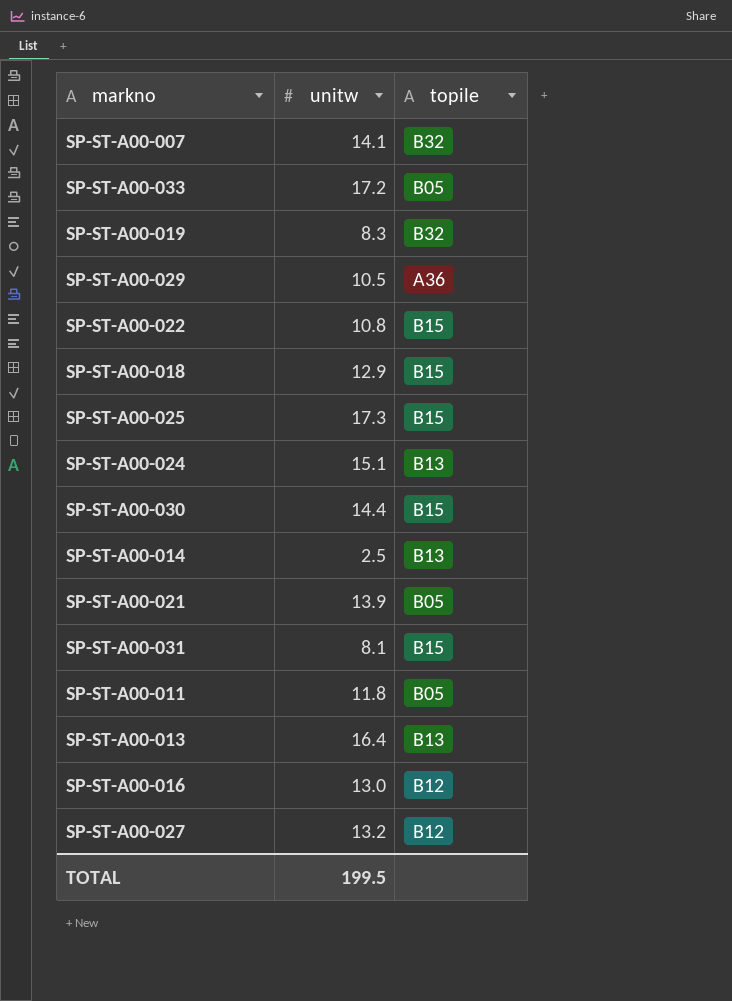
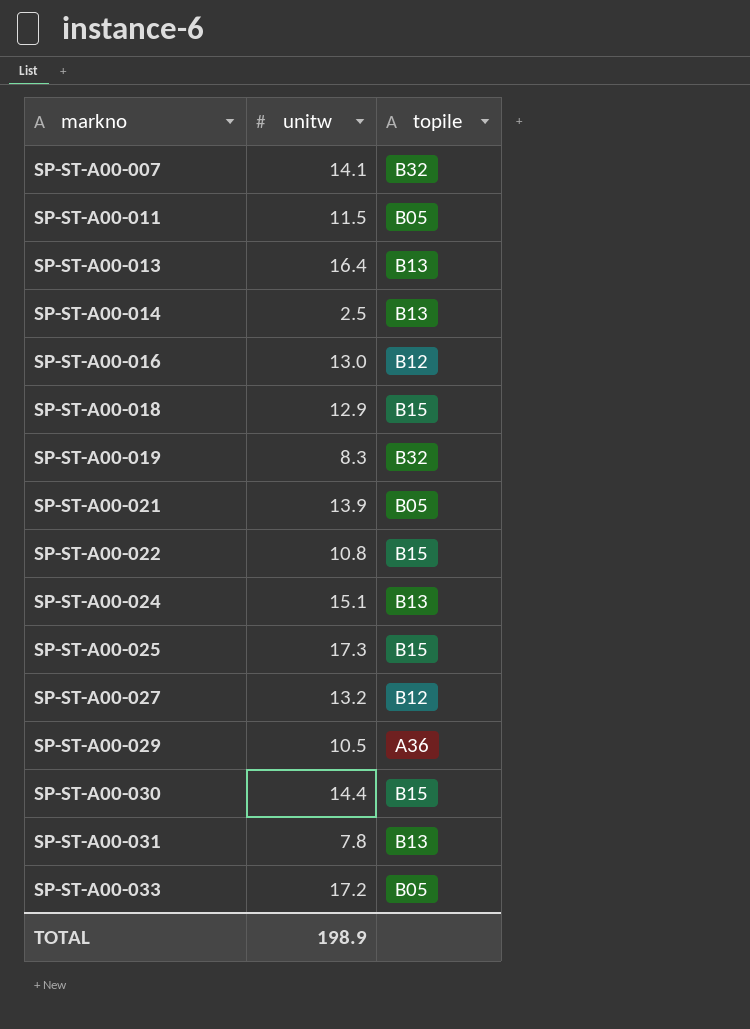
row order: none -> markno ascending
SP-ST-A00-011 | unitw: 11.8 -> 11.5
SP-ST-A00-031 | unitw: 8.1 -> 7.8
SP-ST-A00-031 | topile: B15 -> B13
TOTAL | unitw: 199.5 -> 198.9

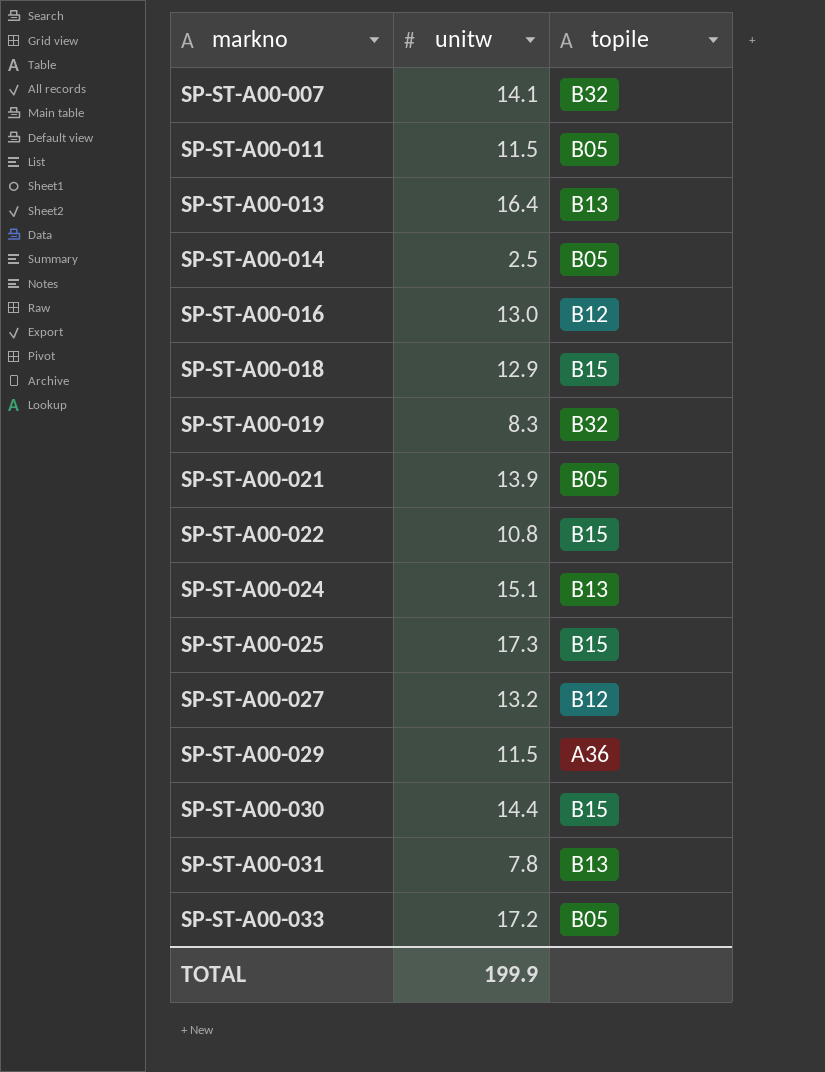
SP-ST-A00-014 | topile: B13 -> B05
SP-ST-A00-029 | unitw: 10.5 -> 11.5
TOTAL | unitw: 198.9 -> 199.9

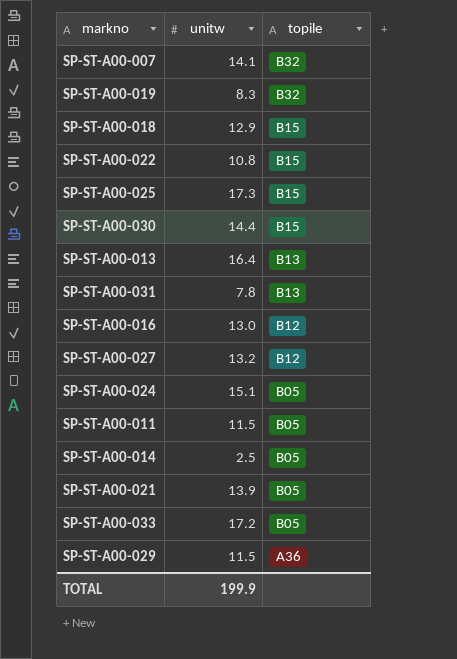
row order: markno ascending -> topile descending
SP-ST-A00-024 | topile: B13 -> B05

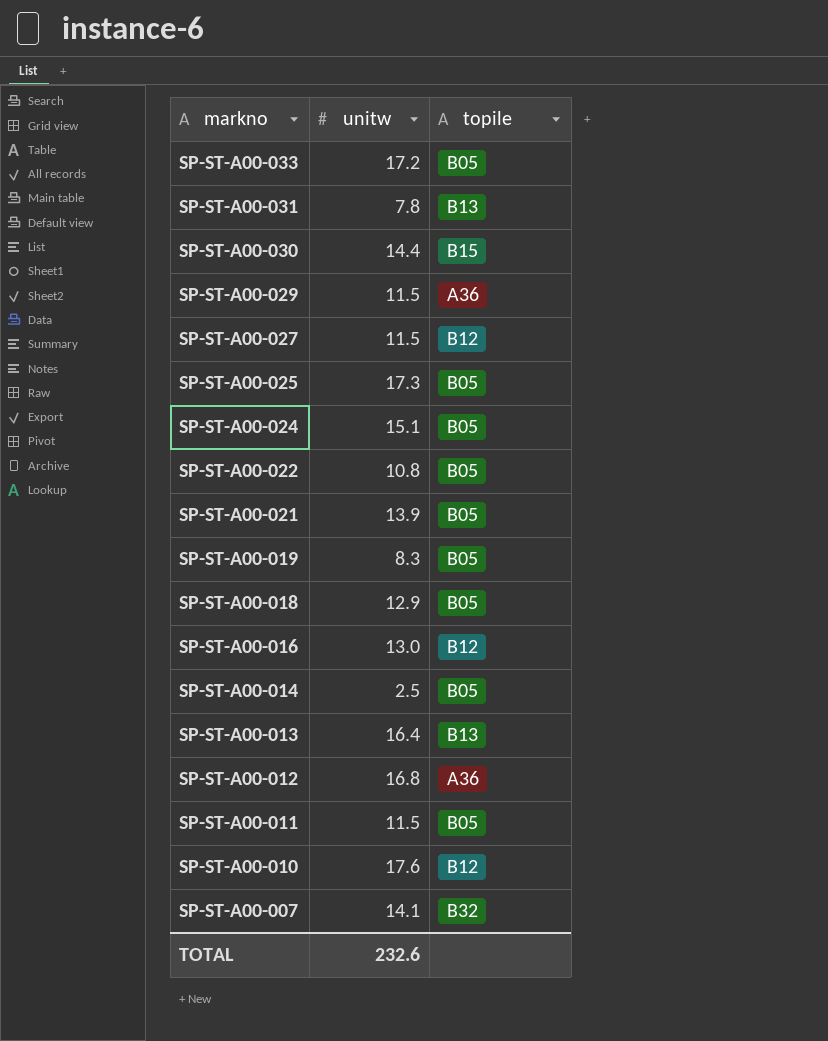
row order: topile descending -> markno descending
SP-ST-A00-027 | unitw: 13.2 -> 11.5
SP-ST-A00-025 | topile: B15 -> B05
SP-ST-A00-022 | topile: B15 -> B05
SP-ST-A00-019 | topile: B32 -> B05
SP-ST-A00-018 | topile: B15 -> B05
row SP-ST-A00-012: none -> 16.8 | A36
row SP-ST-A00-010: none -> 17.6 | B12
TOTAL | unitw: 199.9 -> 232.6

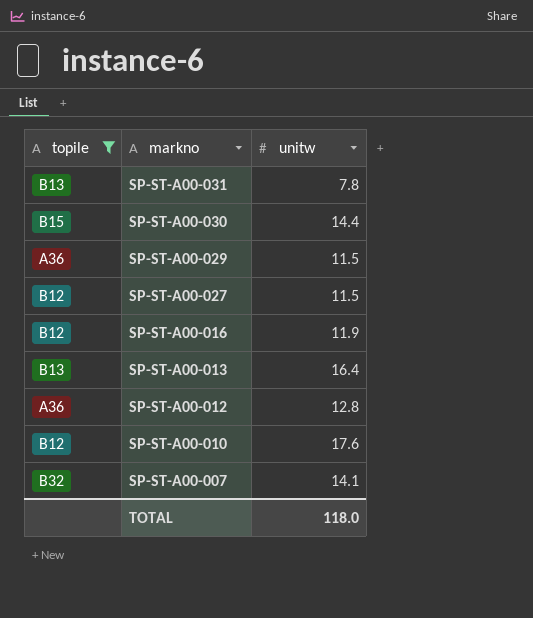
filter: none -> topile != B05
column topile | position: 3 -> 1
SP-ST-A00-016 | unitw: 13.0 -> 11.9
SP-ST-A00-012 | unitw: 16.8 -> 12.8
TOTAL | unitw: 232.6 -> 118.0

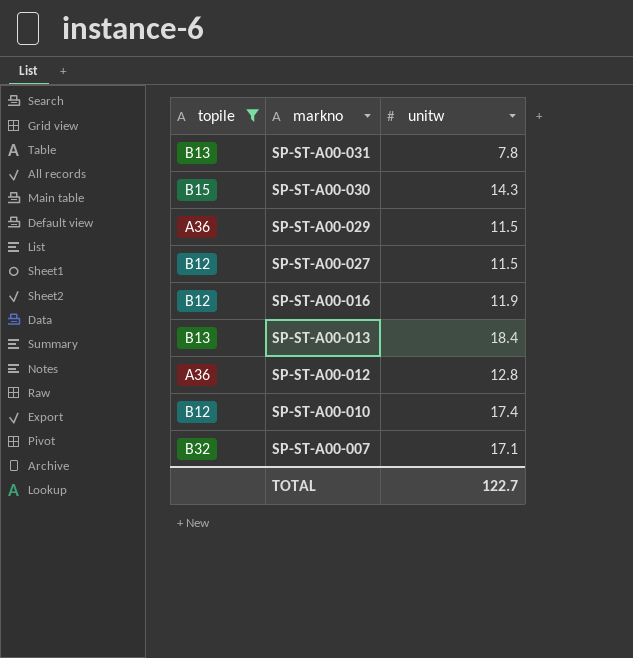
SP-ST-A00-030 | unitw: 14.4 -> 14.3
SP-ST-A00-013 | unitw: 16.4 -> 18.4
SP-ST-A00-010 | unitw: 17.6 -> 17.4
SP-ST-A00-007 | unitw: 14.1 -> 17.1
TOTAL | unitw: 118.0 -> 122.7

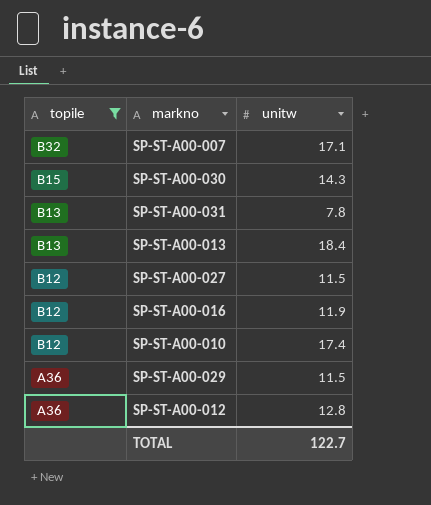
row order: markno descending -> topile descending

